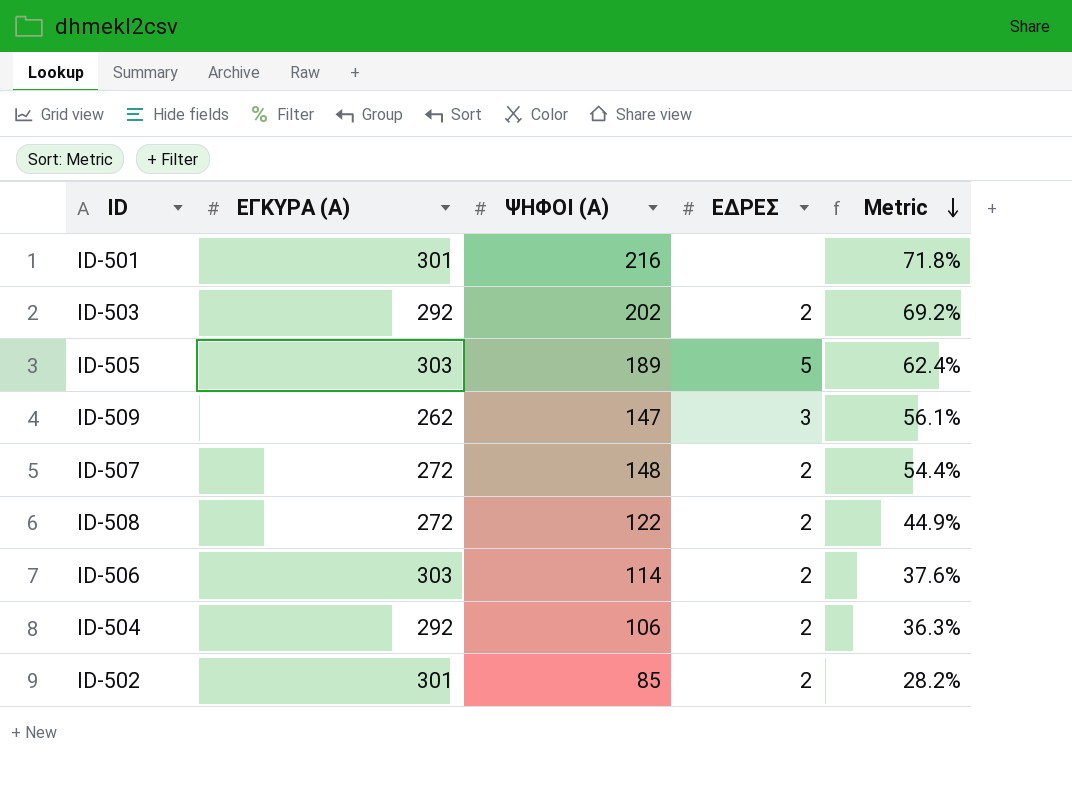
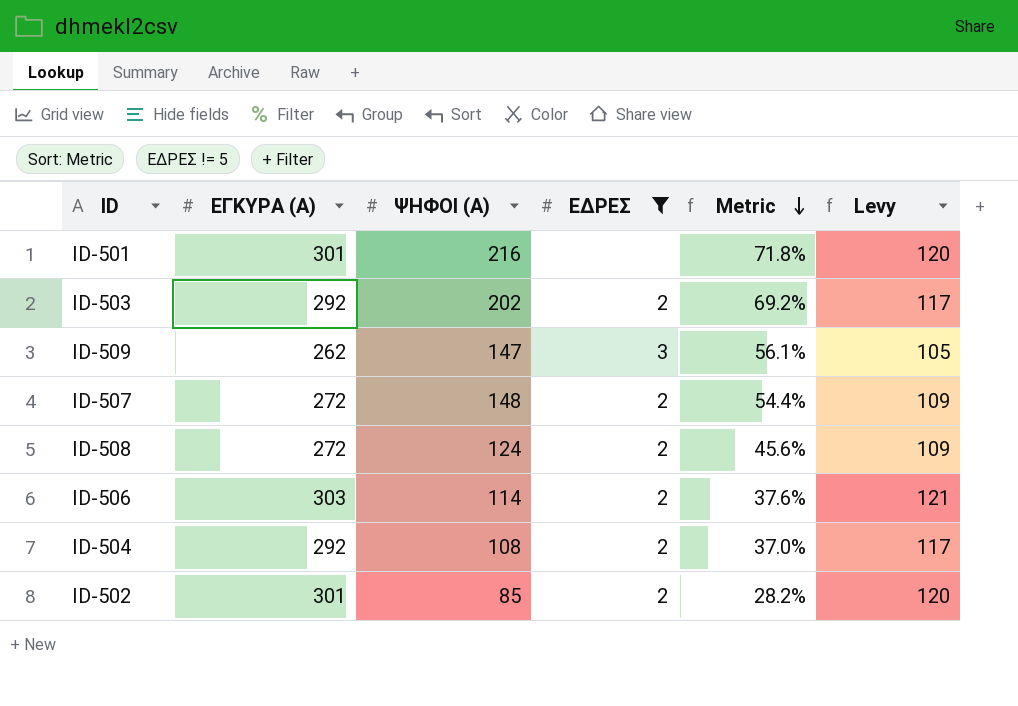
filter: none -> ΕΔΡΕΣ != 5
column Levy | formula: none -> [ΕΓΚΥΡΑ (Α)] * 0.4
ID-508 | ΨΗΦΟΙ (Α): 122 -> 124
ID-508 | Metric: 44.9% -> 45.6%
ID-504 | ΨΗΦΟΙ (Α): 106 -> 108
ID-504 | Metric: 36.3% -> 37.0%

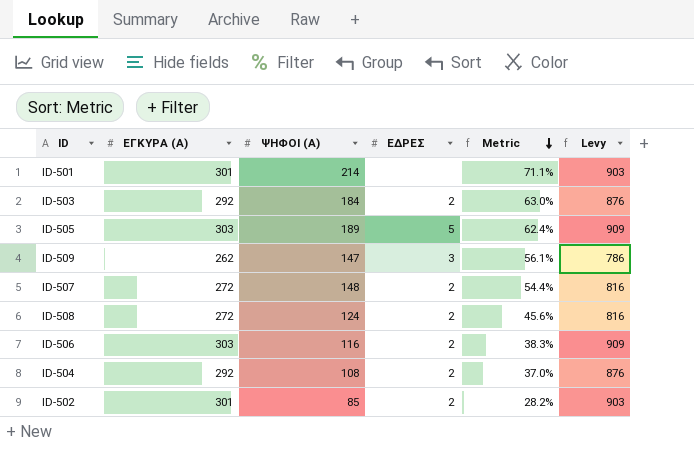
filter: ΕΔΡΕΣ != 5 -> none
column Levy | formula: [ΕΓΚΥΡΑ (Α)] * 0.4 -> [ΕΓΚΥΡΑ (Α)] * 3
ID-501 | ΨΗΦΟΙ (Α): 216 -> 214
ID-501 | Metric: 71.8% -> 71.1%
ID-503 | ΨΗΦΟΙ (Α): 202 -> 184
ID-503 | Metric: 69.2% -> 63.0%
ID-506 | ΨΗΦΟΙ (Α): 114 -> 116
ID-506 | Metric: 37.6% -> 38.3%

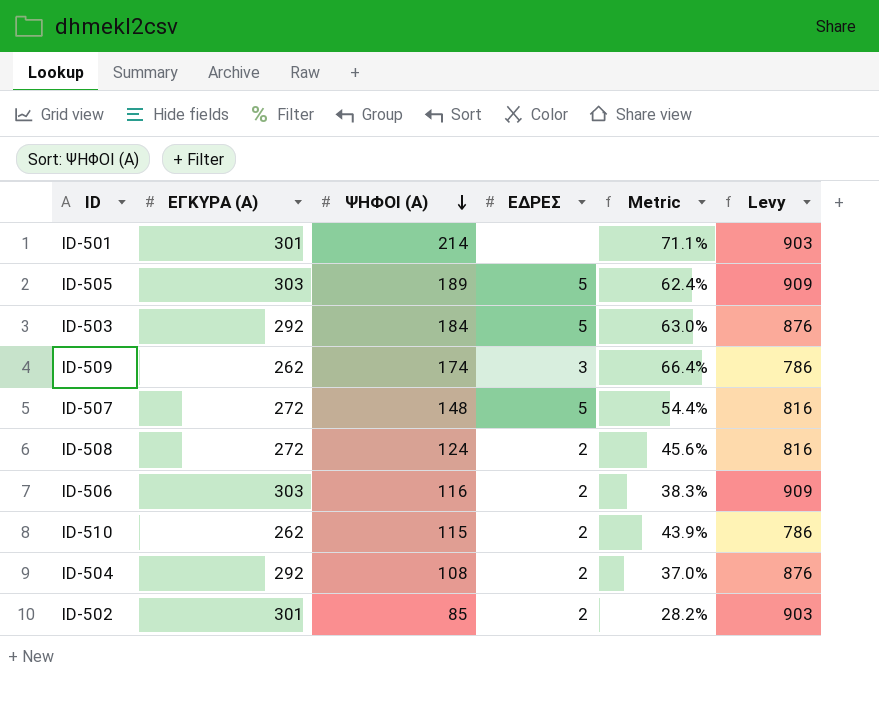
row order: Metric descending -> ΨΗΦΟΙ (Α) descending
ID-503 | ΕΔΡΕΣ: 2 -> 5
ID-509 | ΨΗΦΟΙ (Α): 147 -> 174
ID-509 | Metric: 56.1% -> 66.4%
ID-507 | ΕΔΡΕΣ: 2 -> 5
row ID-510: none -> 262 | 115 | 2 | 43.9% | 786

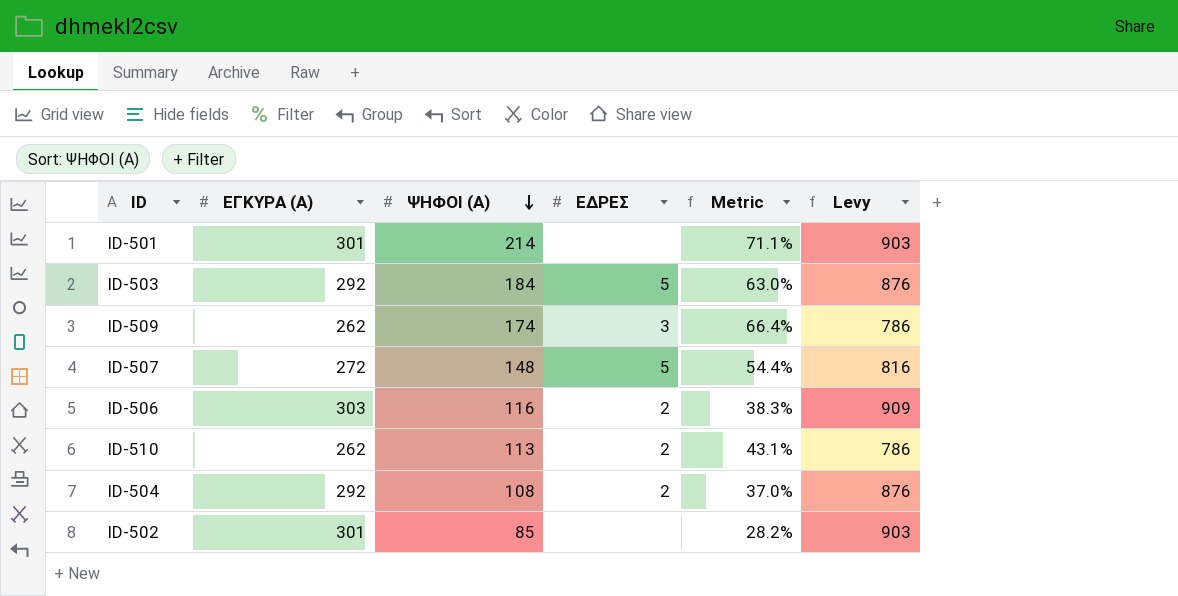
row ID-505: 303 | 189 | 5 | 62.4% | 909 -> none
row ID-508: 272 | 124 | 2 | 45.6% | 816 -> none
ID-510 | ΨΗΦΟΙ (Α): 115 -> 113
ID-510 | Metric: 43.9% -> 43.1%
ID-502 | ΕΔΡΕΣ: 2 -> none

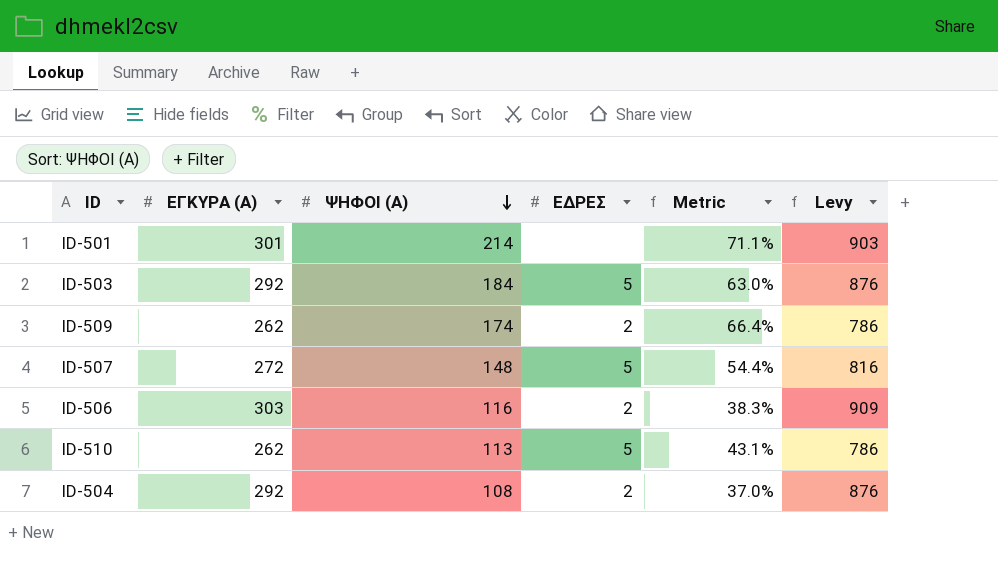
row ID-502: 301 | 85 | none | 28.2% | 903 -> none
ID-509 | ΕΔΡΕΣ: 3 -> 2
ID-510 | ΕΔΡΕΣ: 2 -> 5

